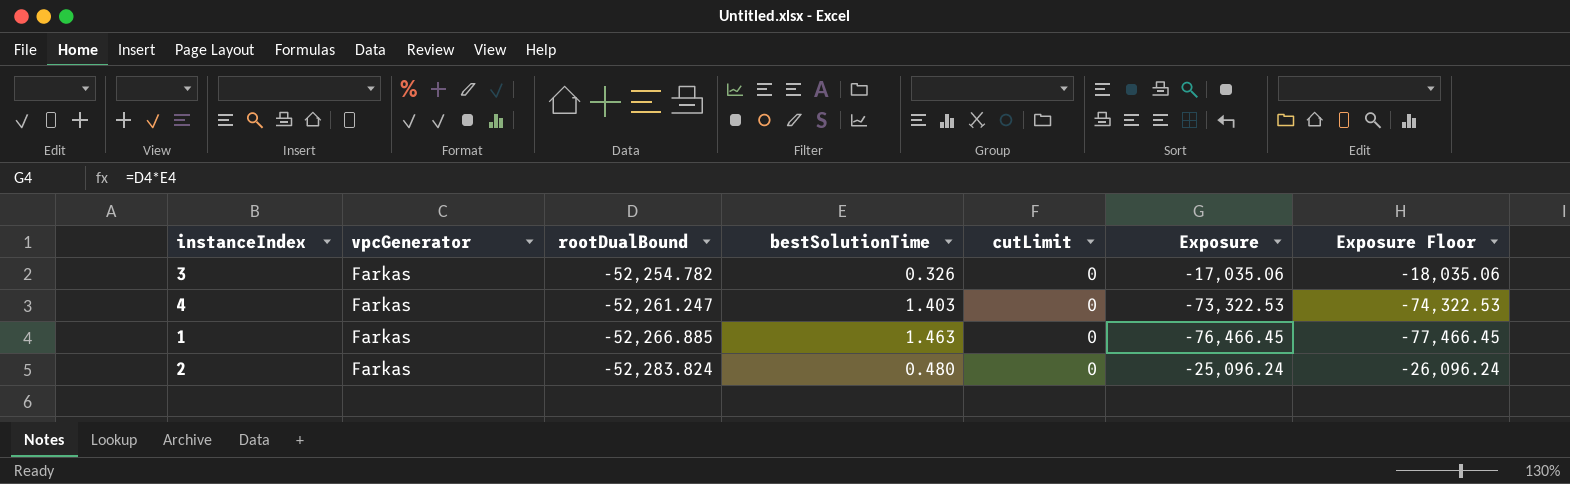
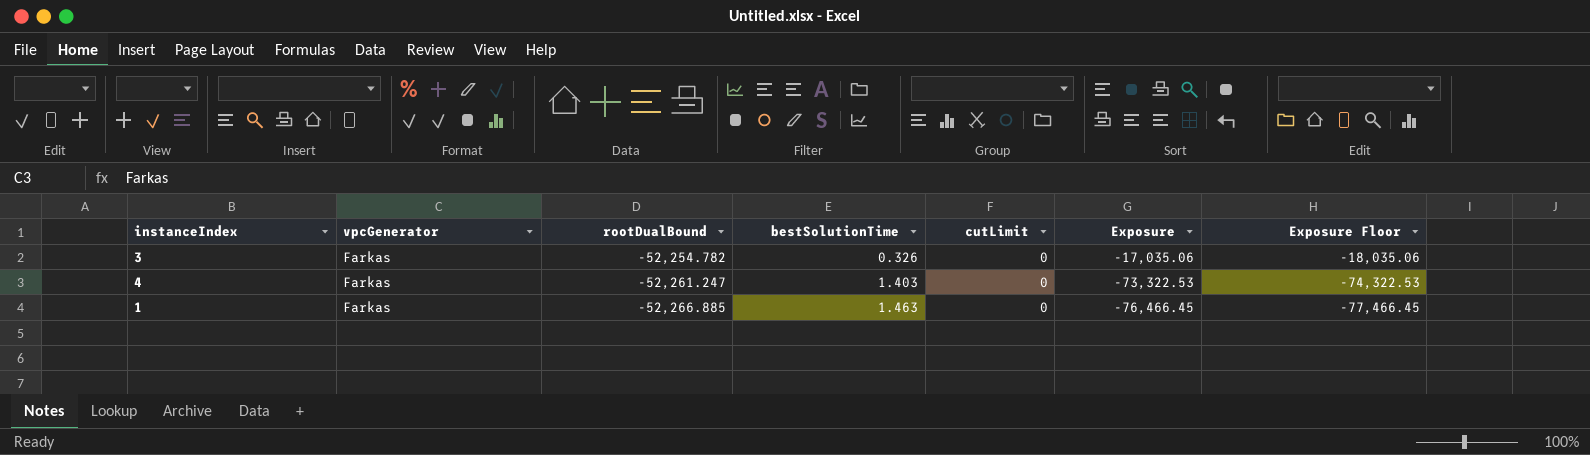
row 2: Farkas | -52,283.824 | 0.480 | 0 | -25,096.24 | -26,096.24 -> none

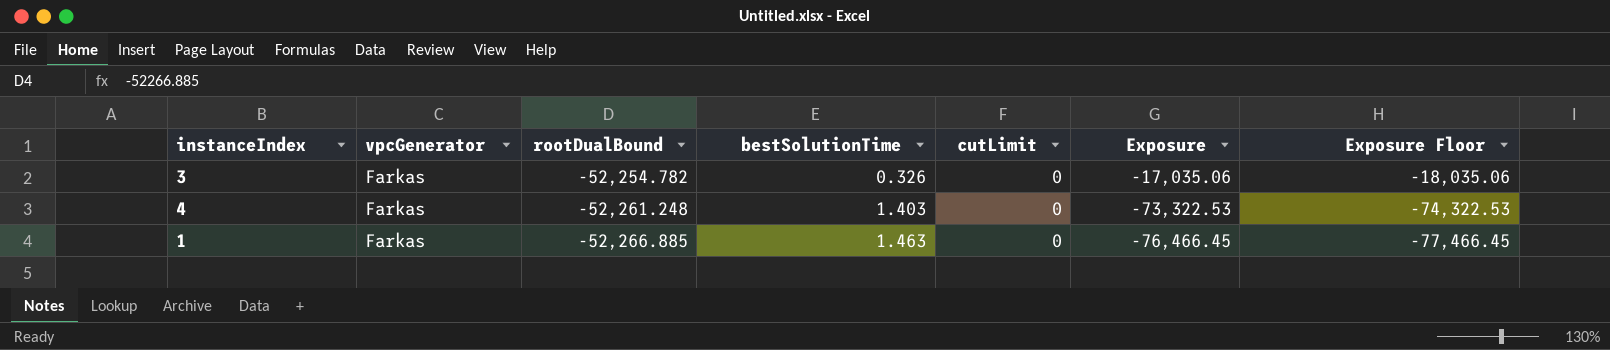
4 | rootDualBound: -52,261.247 -> -52,261.248

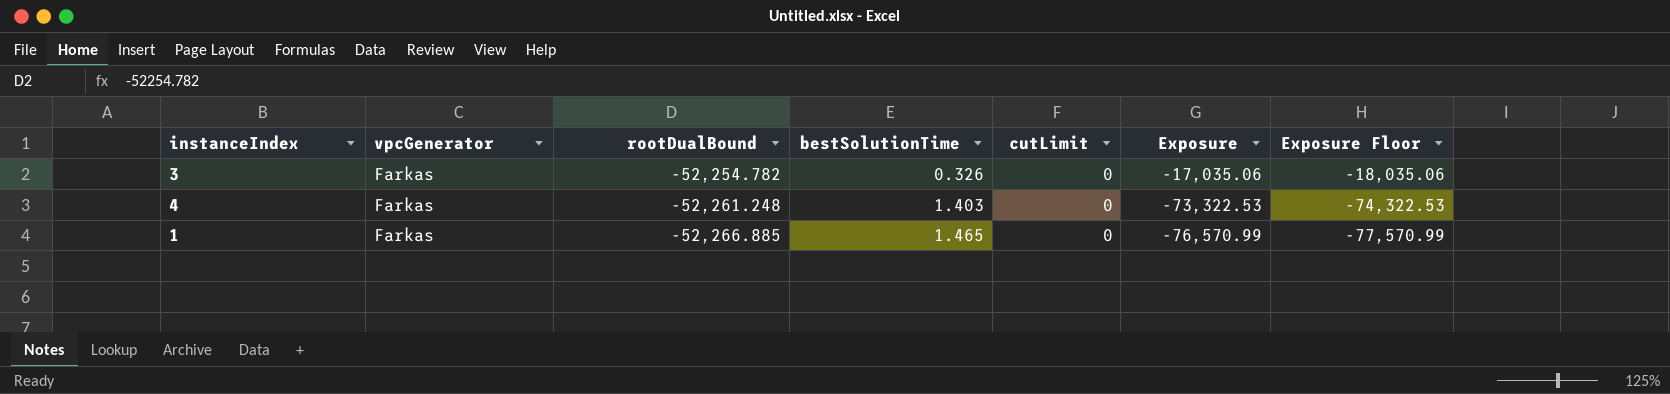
1 | bestSolutionTime: 1.463 -> 1.465
1 | Exposure: -76,466.45 -> -76,570.99
1 | Exposure Floor: -77,466.45 -> -77,570.99

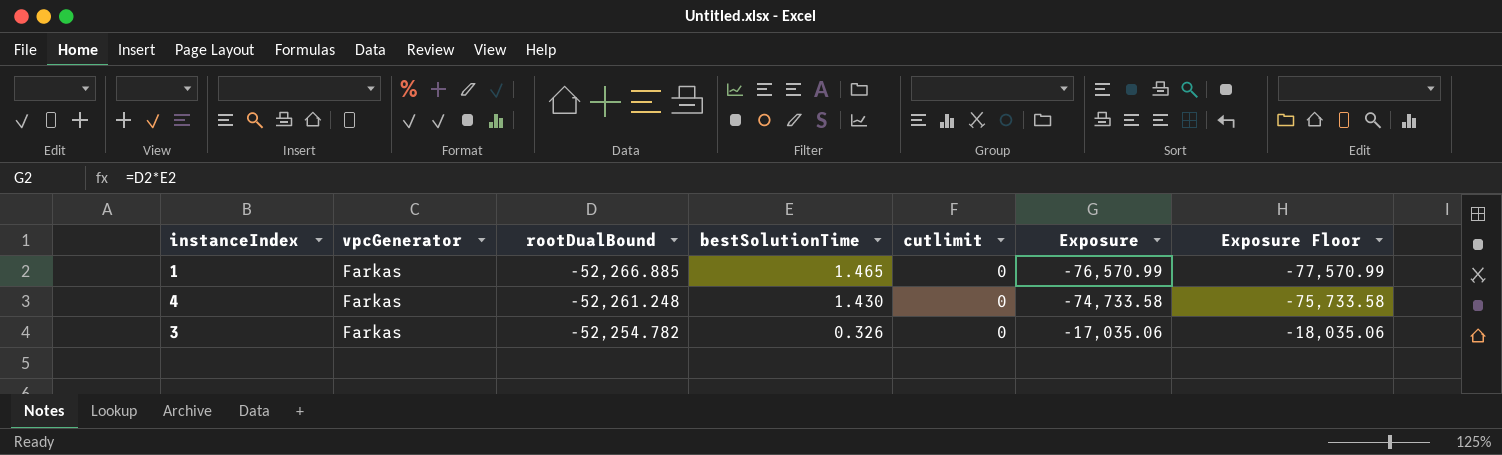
row order: rootDualBound descending -> rootDualBound ascending
column name: cutLimit -> cutlimit
4 | bestSolutionTime: 1.403 -> 1.430
4 | Exposure: -73,322.53 -> -74,733.58
4 | Exposure Floor: -74,322.53 -> -75,733.58

